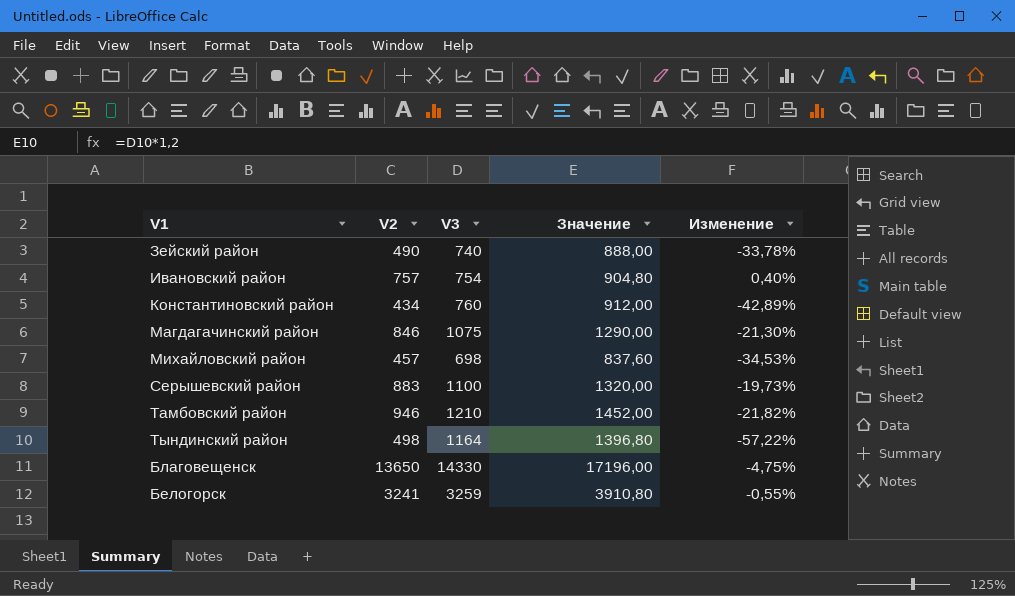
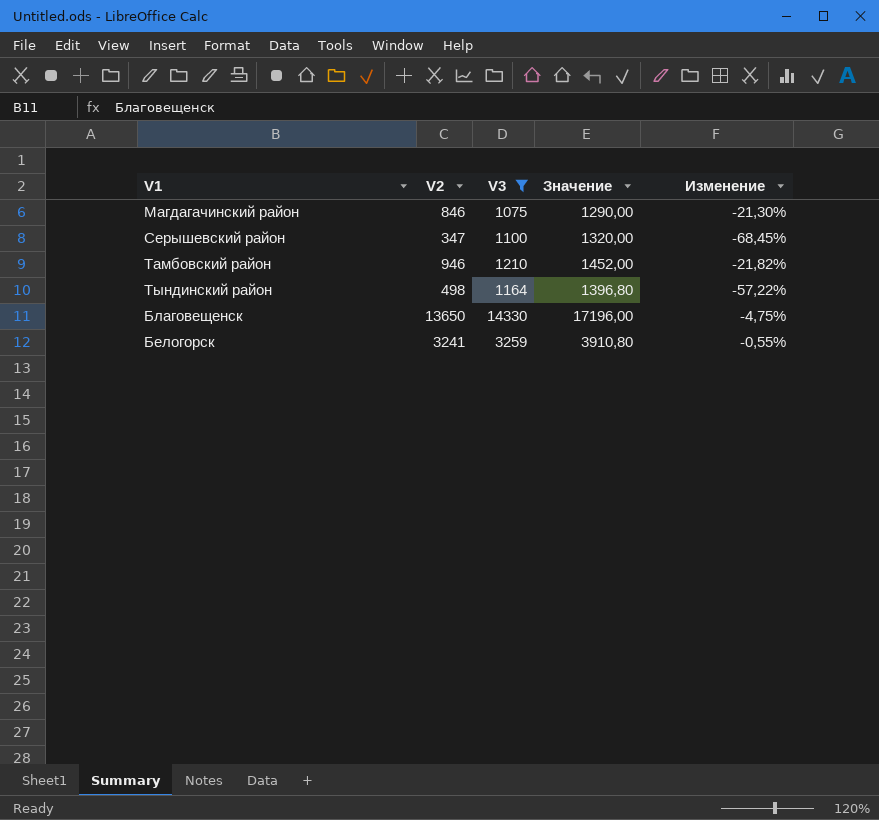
filter: none -> V3 >= 1075
Серышевский район | V2: 883 -> 347
Серышевский район | Изменение: -19,73% -> -68,45%

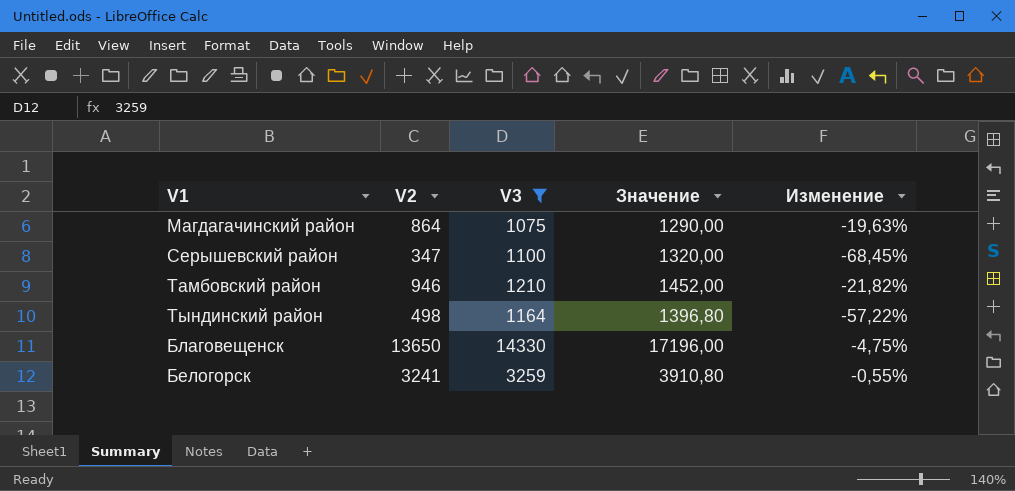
Магдагачинский район | V2: 846 -> 864
Магдагачинский район | Изменение: -21,30% -> -19,63%

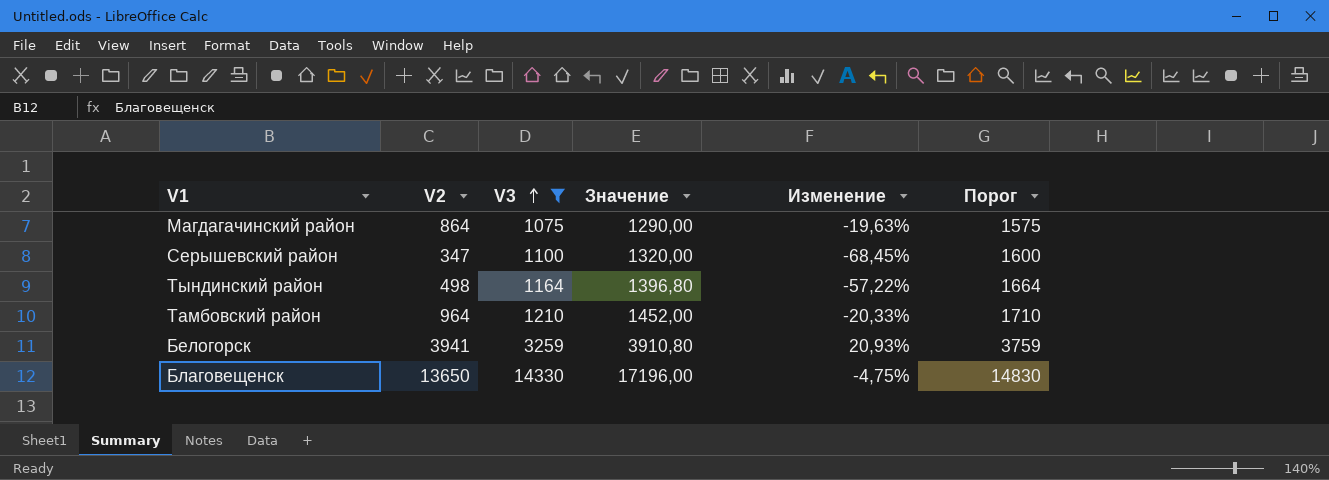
row order: none -> V3 ascending
column Порог | formula: none -> [V3] + 500
Тамбовский район | V2: 946 -> 964
Тамбовский район | Изменение: -21,82% -> -20,33%
Белогорск | V2: 3241 -> 3941
Белогорск | Изменение: -0,55% -> 20,93%

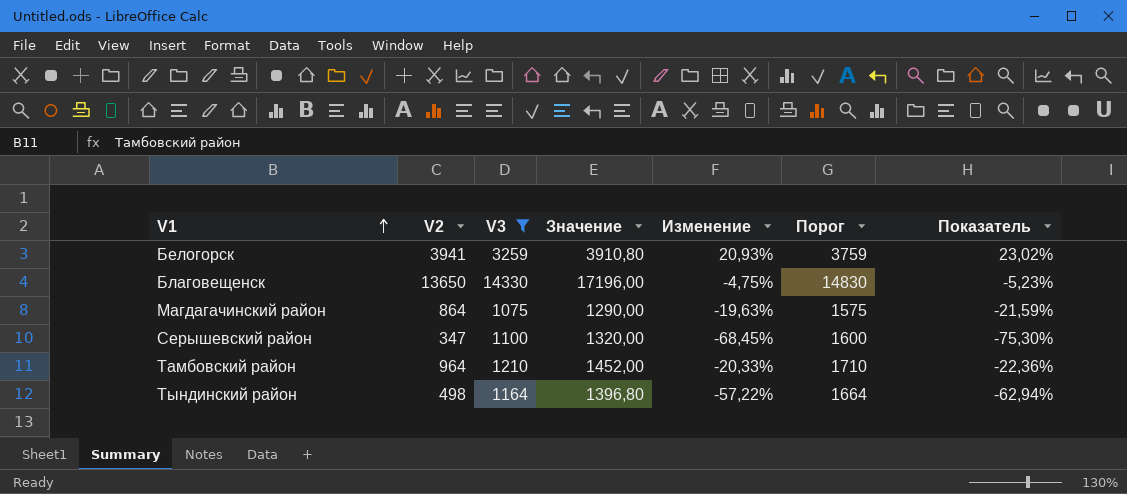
row order: V3 ascending -> V1 ascending
column Показатель | formula: none -> [Изменение] * 1,1

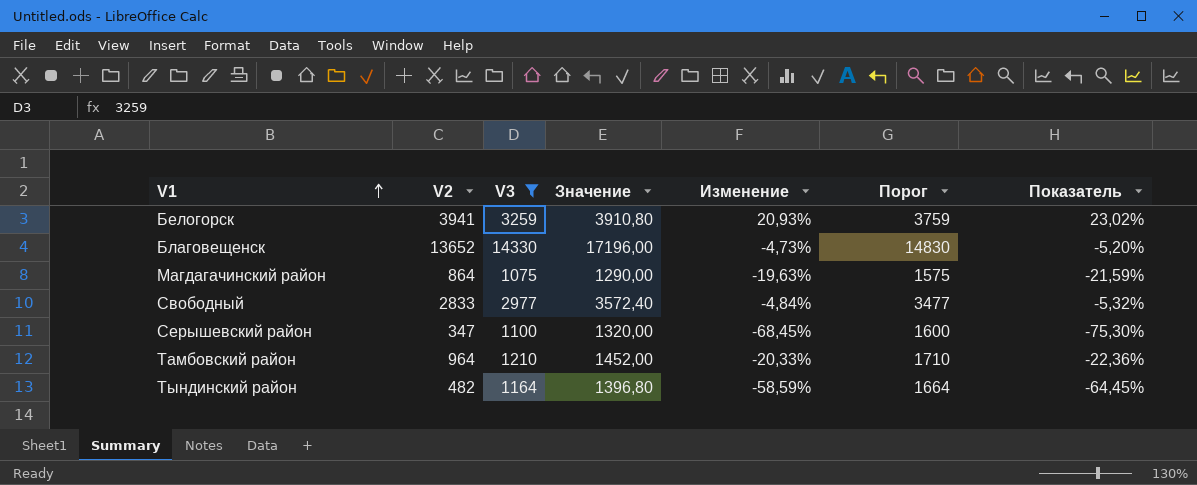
Благовещенск | V2: 13650 -> 13652
Благовещенск | Изменение: -4,75% -> -4,73%
Благовещенск | Показатель: -5,23% -> -5,20%
row Свободный: none -> 2833 | 2977 | 3572,40 | -4,84% | 3477 | -5,32%
Тындинский район | V2: 498 -> 482
Тындинский район | Изменение: -57,22% -> -58,59%
Тындинский район | Показатель: -62,94% -> -64,45%

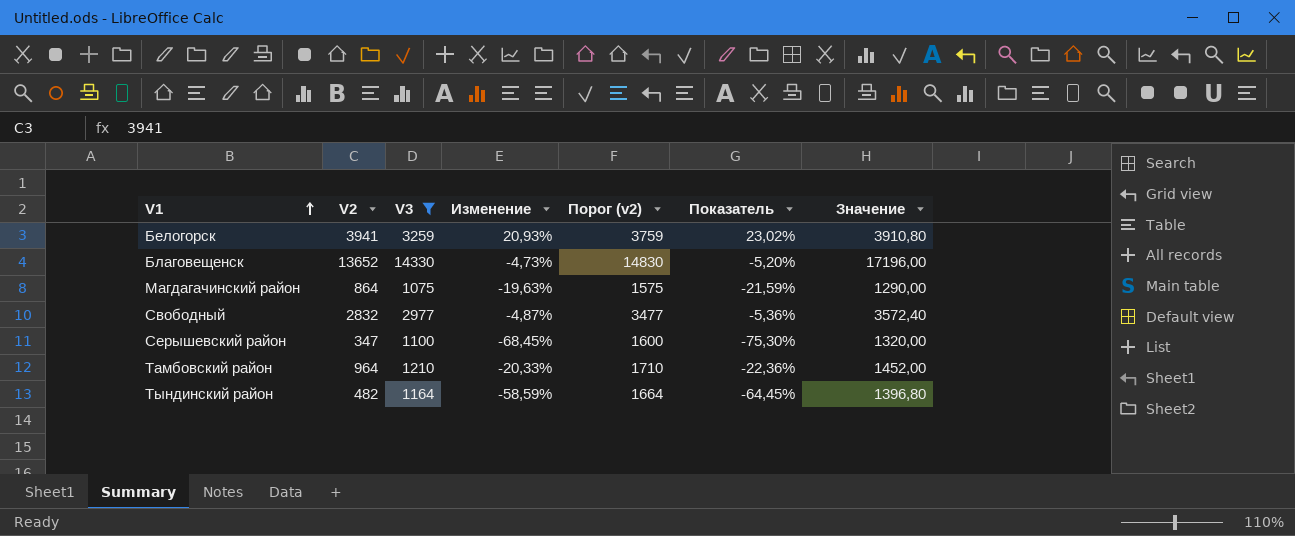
column name: Порог -> Порог (v2)
column Значение | position: 4 -> 7
Свободный | V2: 2833 -> 2832
Свободный | Изменение: -4,84% -> -4,87%
Свободный | Показатель: -5,32% -> -5,36%

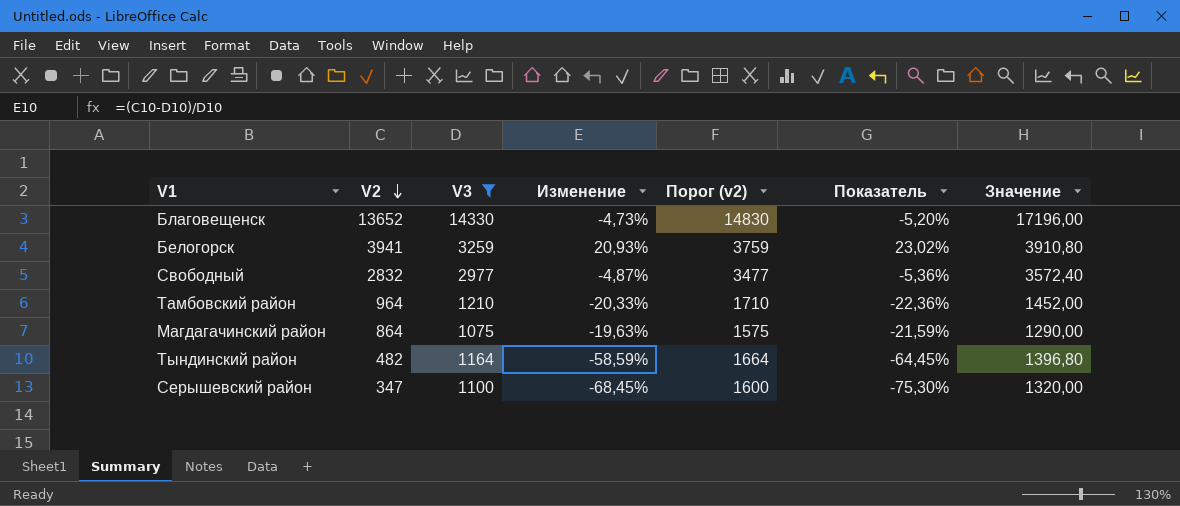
row order: V1 ascending -> V2 descending

